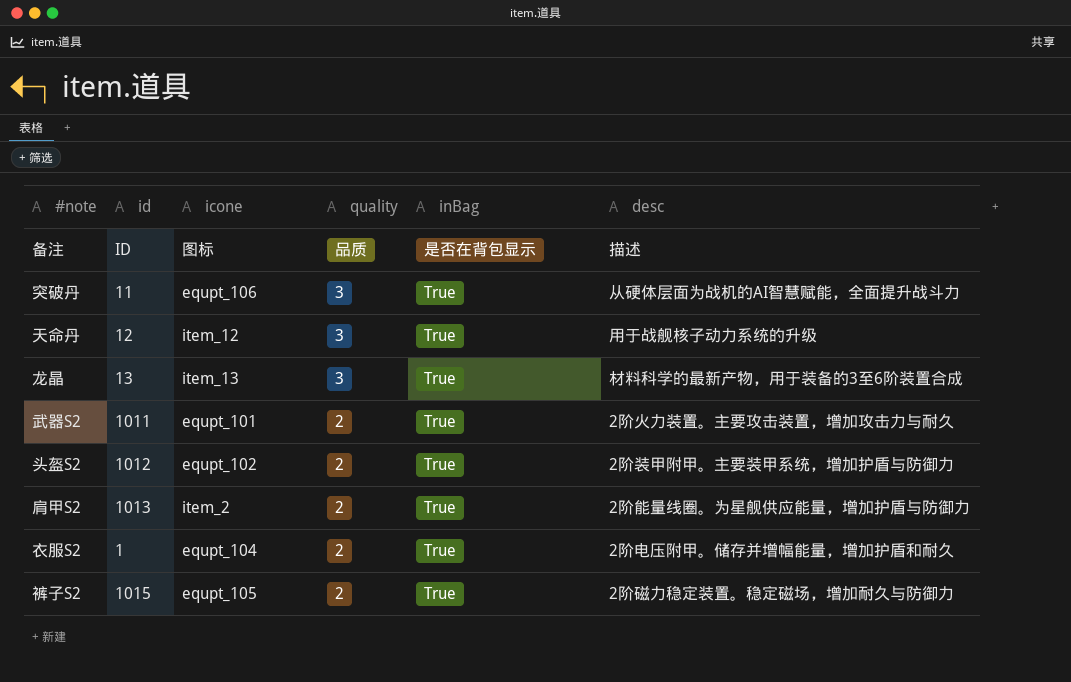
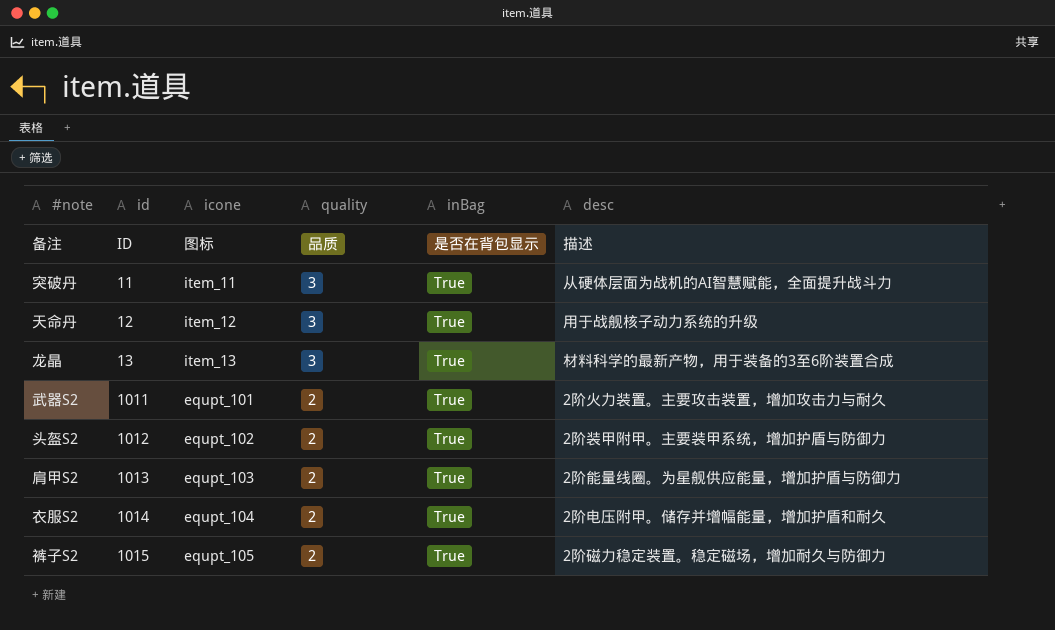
突破丹 | icone: equpt_106 -> item_11
肩甲S2 | icone: item_2 -> equpt_103
衣服S2 | id: 1 -> 1014

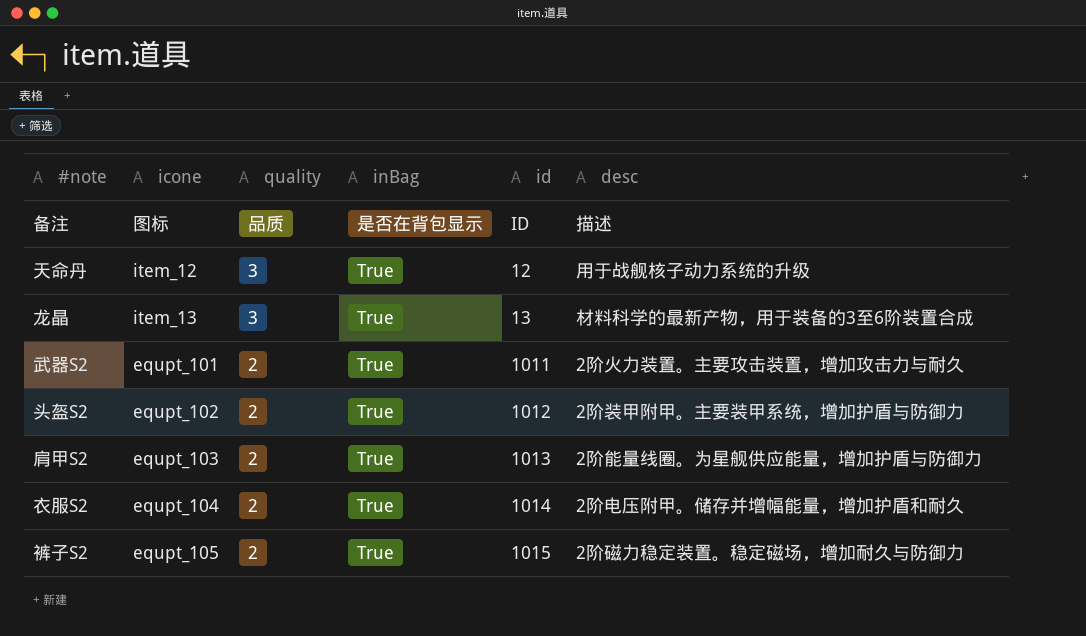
column id | position: 2 -> 5
row 突破丹: 11 | item_11 | 3 | True | 从硬体层面为战机的AI智慧赋能，全面提升战斗力 -> none

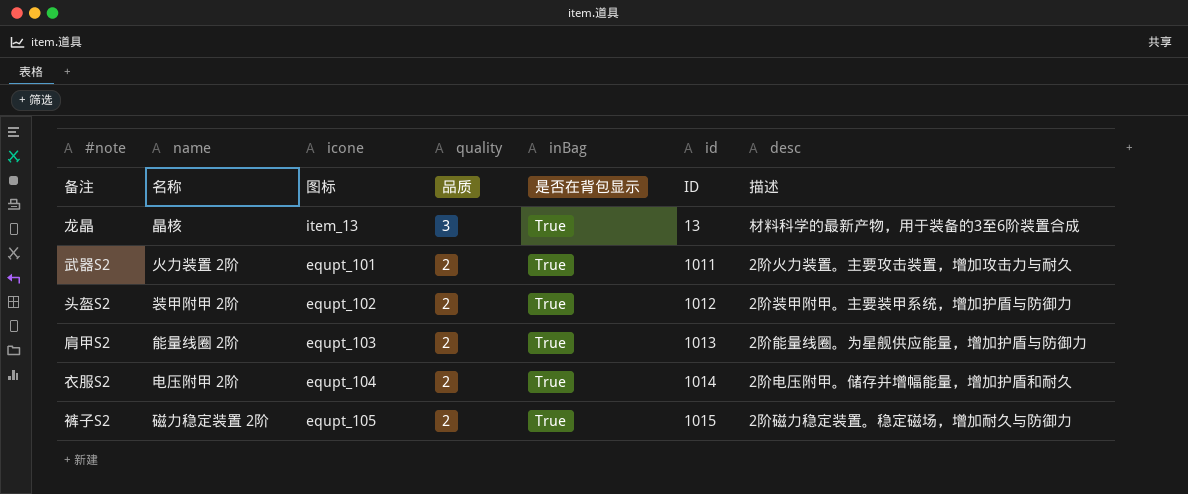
column name | position: none -> 2
row 天命丹: item_12 | 3 | True | 12 | 用于战舰核子动力系统的升级 -> none

